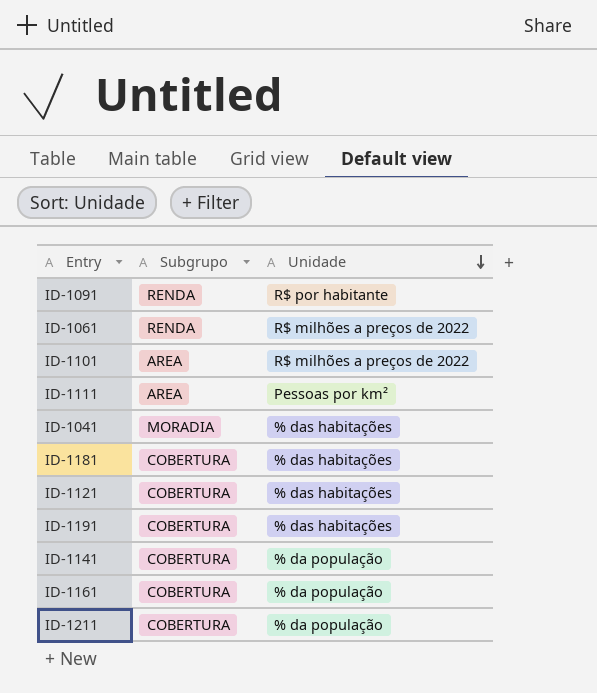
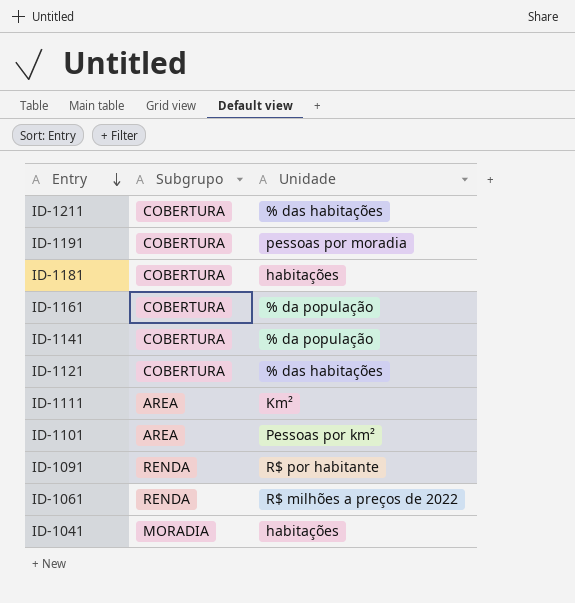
row order: Unidade descending -> Entry descending
ID-1211 | Unidade: % da população -> % das habitações
ID-1191 | Unidade: % das habitações -> pessoas por moradia
ID-1181 | Unidade: % das habitações -> habitações
ID-1111 | Unidade: Pessoas por km² -> Km²
ID-1101 | Unidade: R$ milhões a preços de 2022 -> Pessoas por km²
ID-1041 | Unidade: % das habitações -> habitações

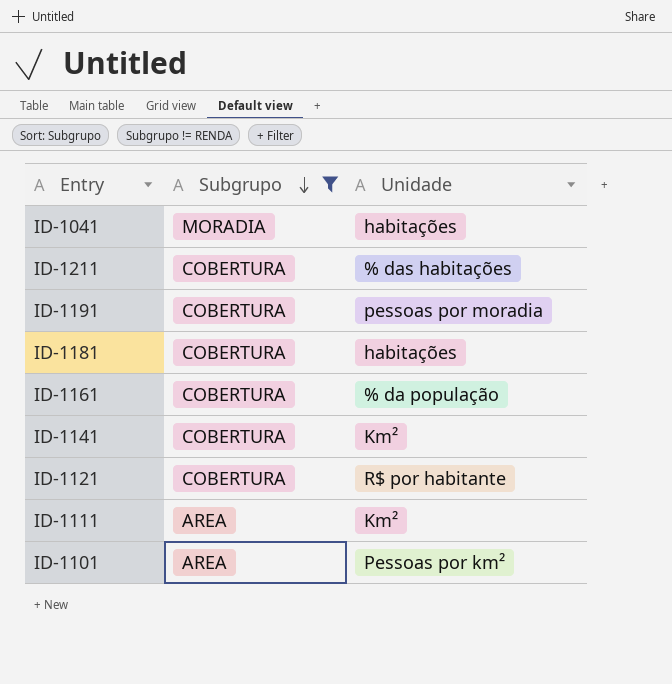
filter: none -> Subgrupo != RENDA
row order: Entry descending -> Subgrupo descending
ID-1141 | Unidade: % da população -> Km²
ID-1121 | Unidade: % das habitações -> R$ por habitante

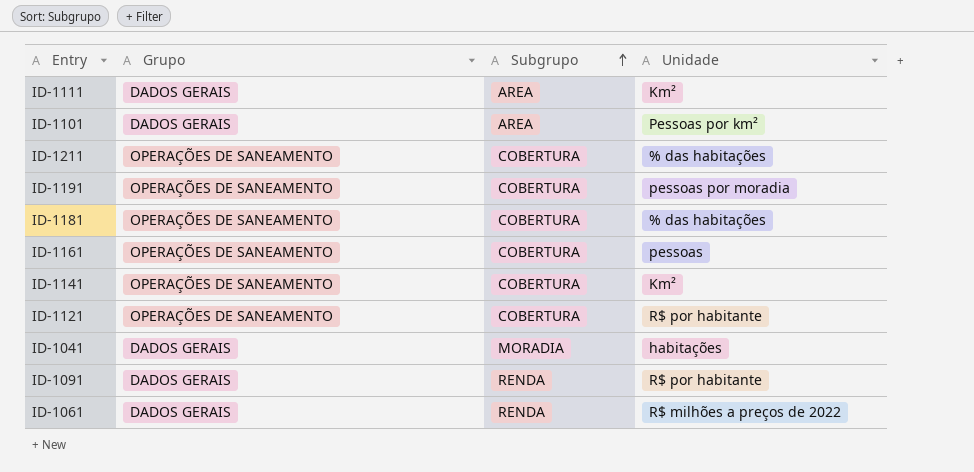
filter: Subgrupo != RENDA -> none
row order: Subgrupo descending -> Subgrupo ascending
column Grupo | position: none -> 2
ID-1181 | Unidade: habitações -> % das habitações
ID-1161 | Unidade: % da população -> pessoas

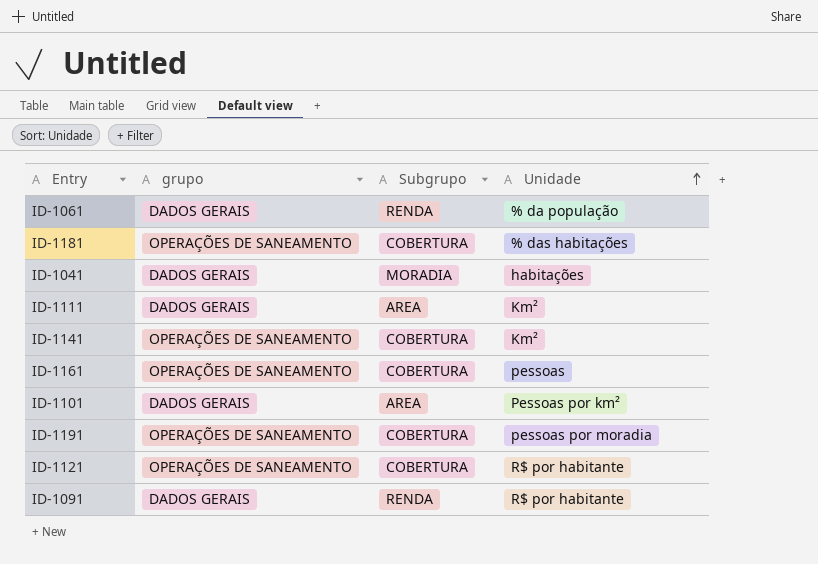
row order: Subgrupo ascending -> Unidade ascending
column name: Grupo -> grupo
row ID-1211: OPERAÇÕES DE SANEAMENTO | COBERTURA | % das habitações -> none
ID-1061 | Unidade: R$ milhões a preços de 2022 -> % da população

